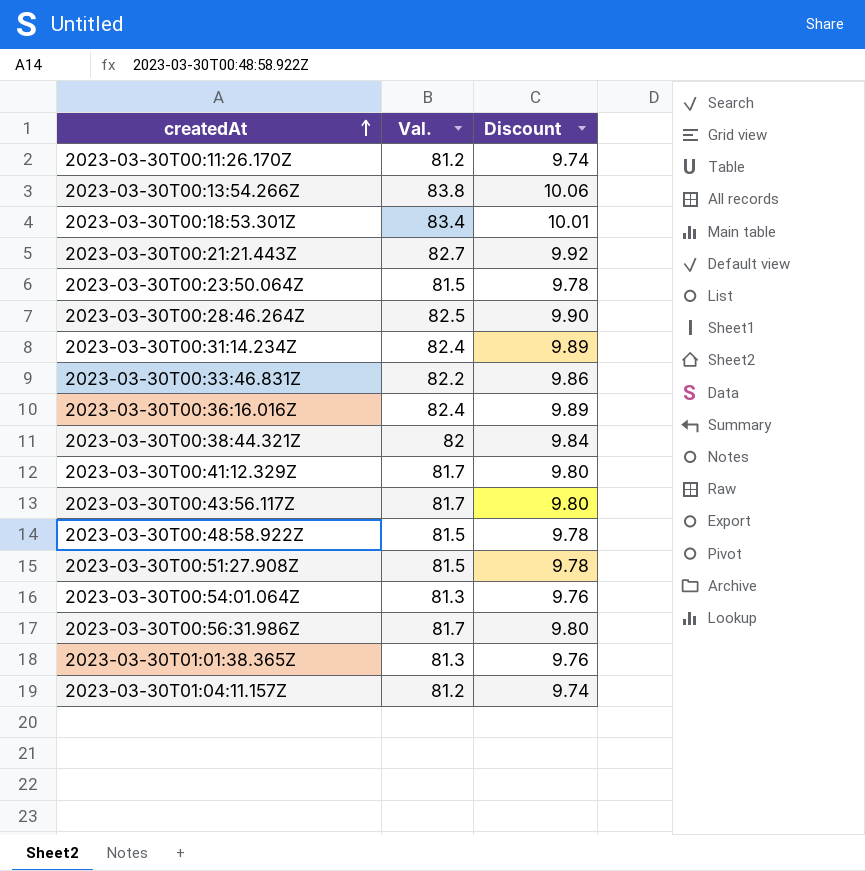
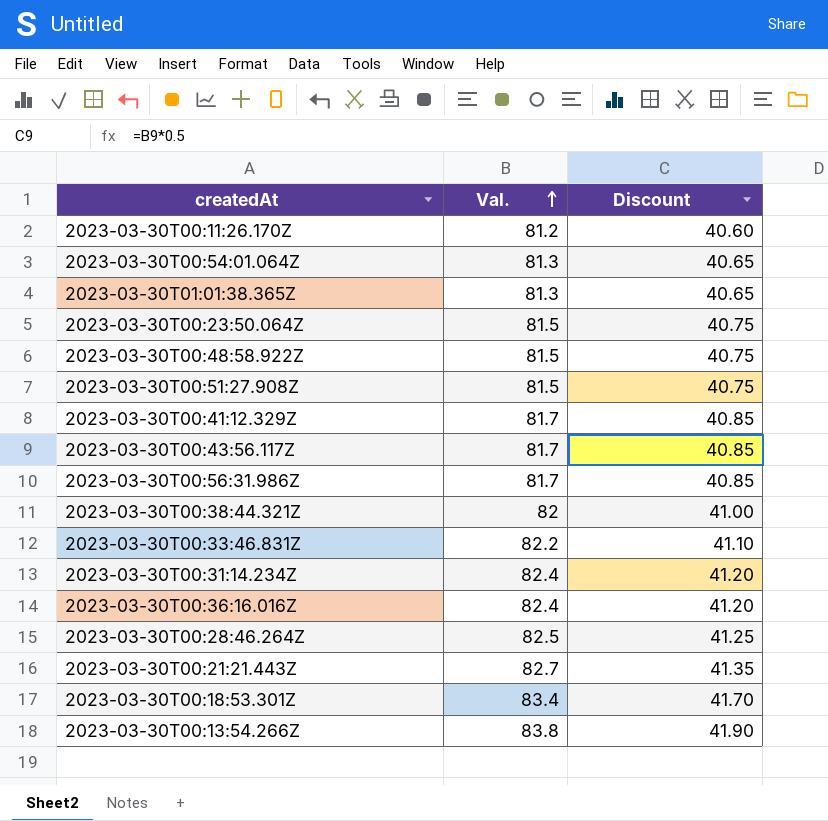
row order: createdAt ascending -> Val. ascending
column Discount | formula: [Val.] * 0.12 -> [Val.] * 0.5
row 2023-03-30T01:04:11.157Z: 81.2 | 9.74 -> none

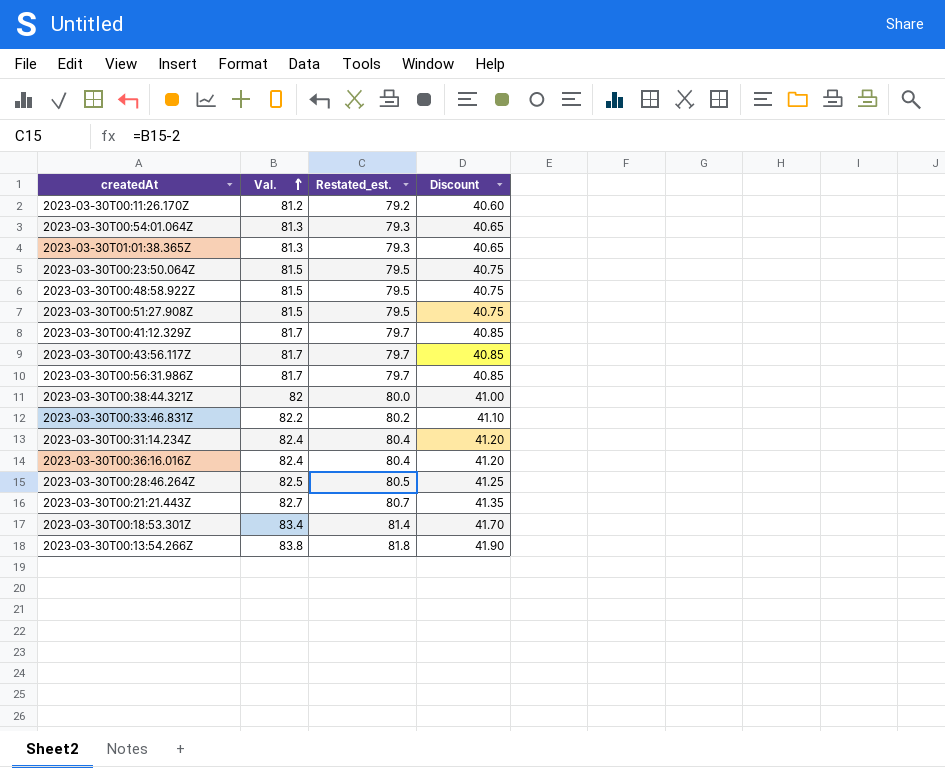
column Restated_est. | formula: none -> [Val.] - 2

